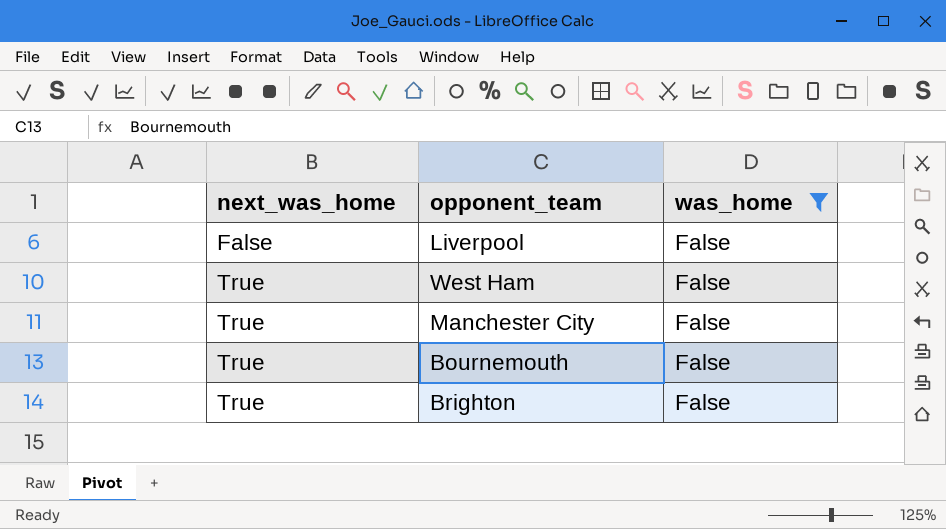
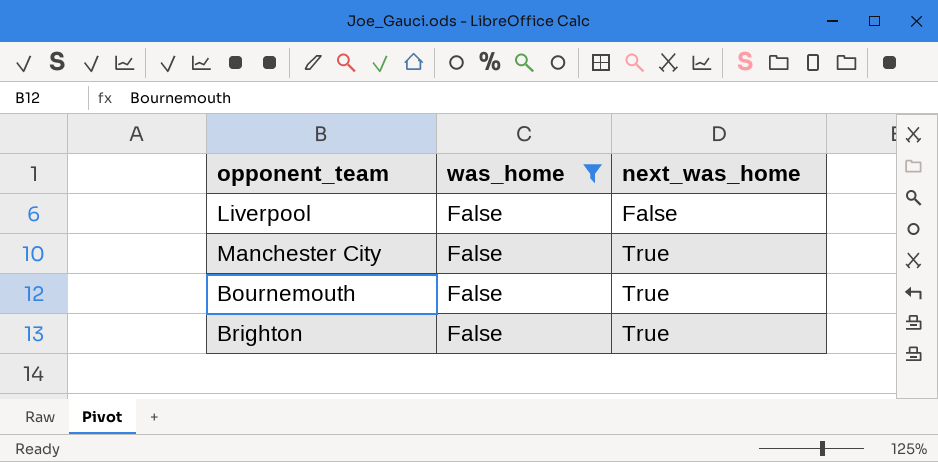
column next_was_home | position: 1 -> 3
row West Ham: True | False -> none

